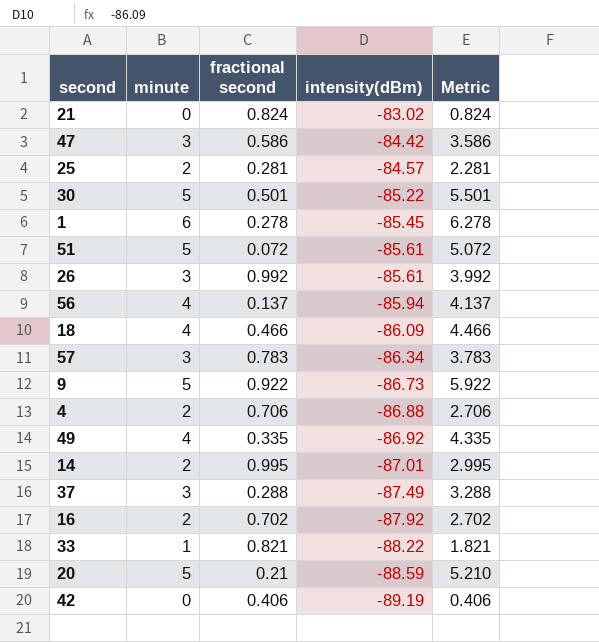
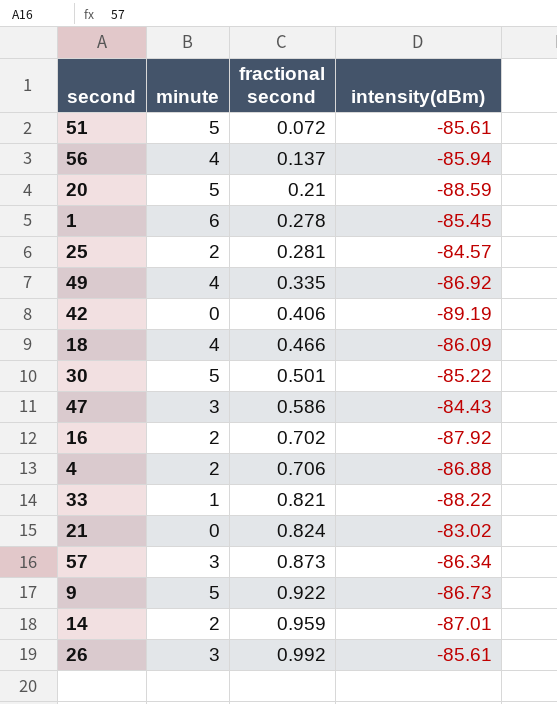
row order: intensity(dBm) descending -> fractional second ascending
column Metric | formula: [minute] + [fractional second] -> none
row 37: 3 | 0.288 | -87.49 | 3.288 -> none
47 | intensity(dBm): -84.42 -> -84.43
57 | fractional second: 0.783 -> 0.873
14 | fractional second: 0.995 -> 0.959

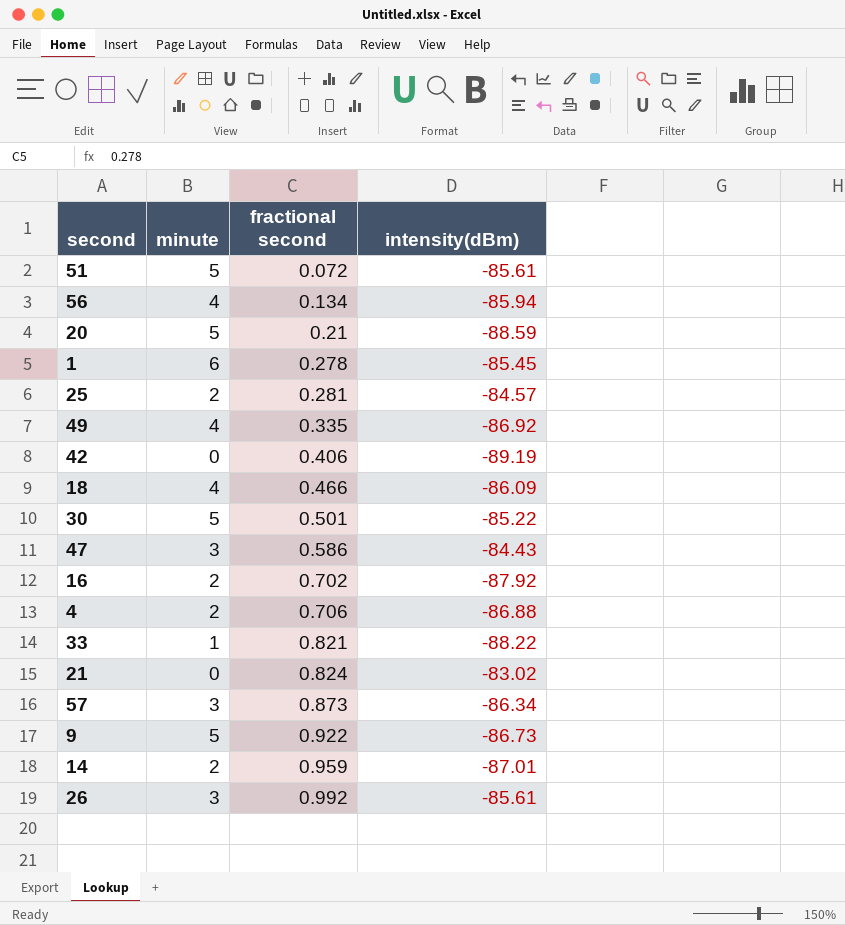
56 | fractional second: 0.137 -> 0.134

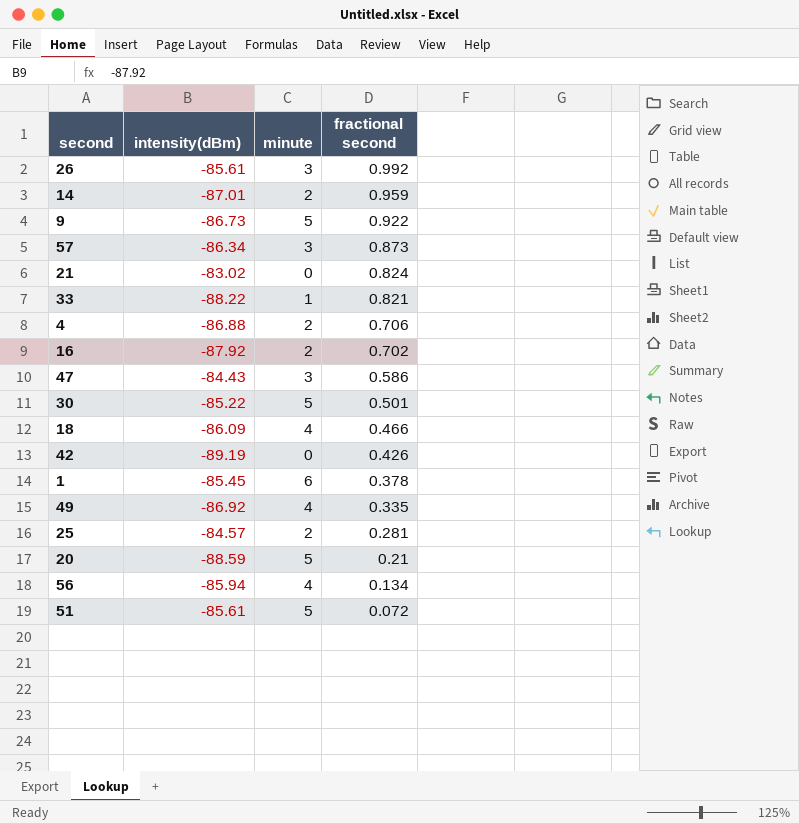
row order: fractional second ascending -> fractional second descending
column intensity(dBm) | position: 4 -> 2
42 | fractional second: 0.406 -> 0.426
1 | fractional second: 0.278 -> 0.378

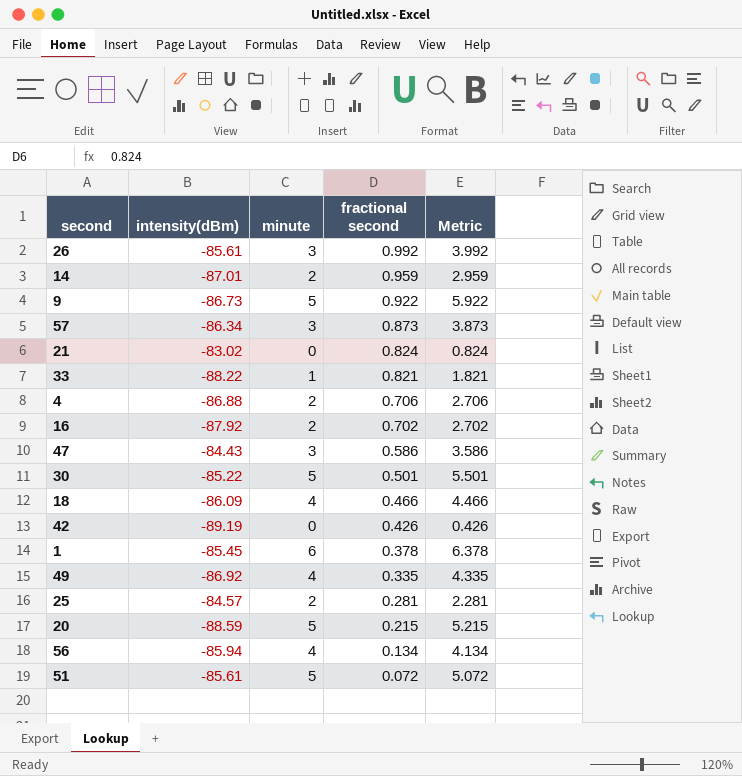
column Metric | formula: none -> [minute] + [fractional second]
20 | fractional second: 0.21 -> 0.215

